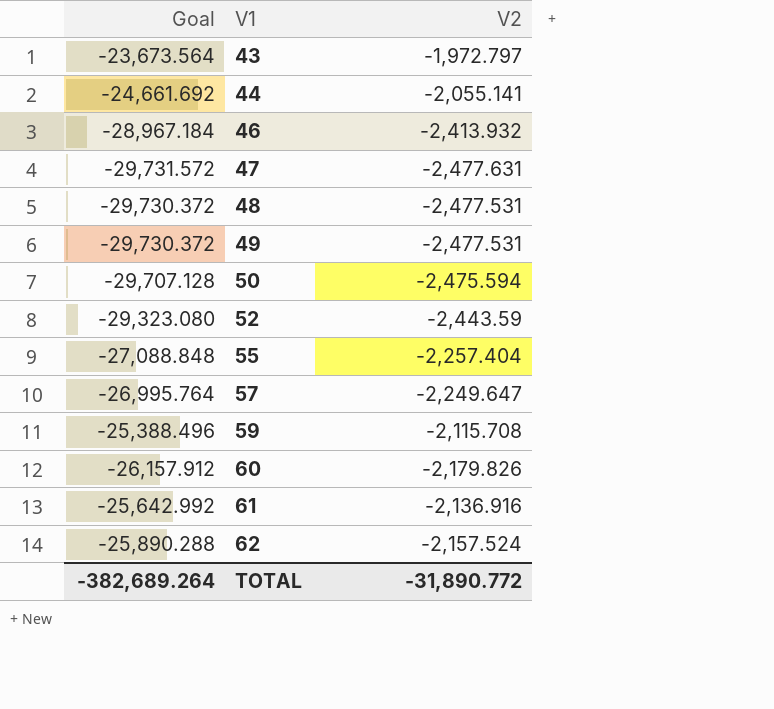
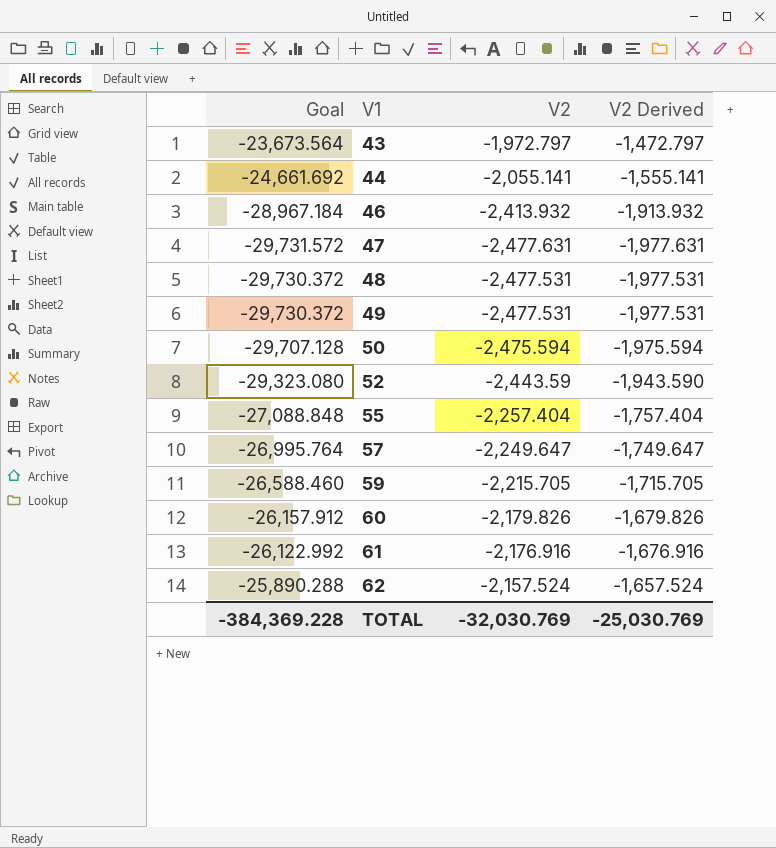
column V2 Derived | formula: none -> [V2] + 500
59 | Goal: -25,388.496 -> -26,588.460
59 | V2: -2,115.708 -> -2,215.705
61 | Goal: -25,642.992 -> -26,122.992
61 | V2: -2,136.916 -> -2,176.916
TOTAL | Goal: -382,689.264 -> -384,369.228
TOTAL | V2: -31,890.772 -> -32,030.769

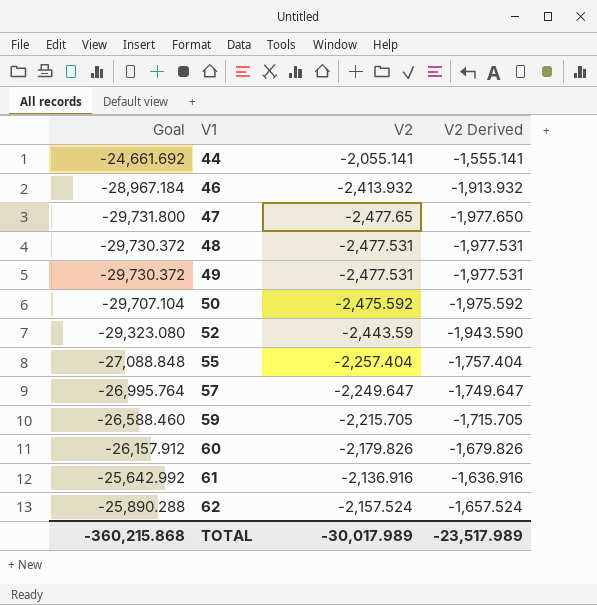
row 43: -23,673.564 | -1,972.797 | -1,472.797 -> none
47 | Goal: -29,731.572 -> -29,731.800
47 | V2: -2,477.631 -> -2,477.65
47 | V2 Derived: -1,977.631 -> -1,977.650
50 | Goal: -29,707.128 -> -29,707.104
50 | V2: -2,475.594 -> -2,475.592
50 | V2 Derived: -1,975.594 -> -1,975.592
61 | Goal: -26,122.992 -> -25,642.992
61 | V2: -2,176.916 -> -2,136.916
61 | V2 Derived: -1,676.916 -> -1,636.916
TOTAL | Goal: -384,369.228 -> -360,215.868
TOTAL | V2: -32,030.769 -> -30,017.989
TOTAL | V2 Derived: -25,030.769 -> -23,517.989

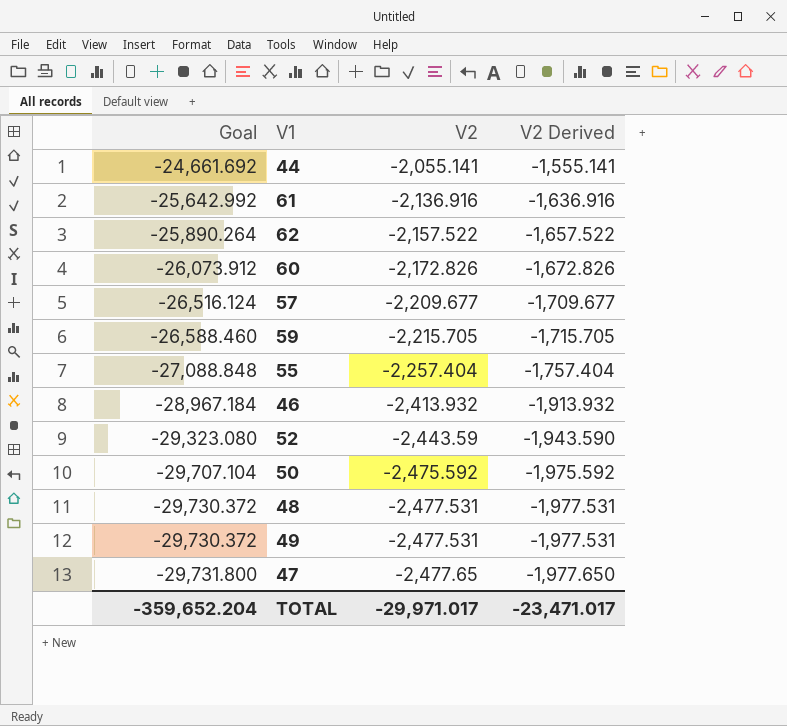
row order: V1 ascending -> Goal descending
62 | Goal: -25,890.288 -> -25,890.264
62 | V2: -2,157.524 -> -2,157.522
62 | V2 Derived: -1,657.524 -> -1,657.522
60 | Goal: -26,157.912 -> -26,073.912
60 | V2: -2,179.826 -> -2,172.826
60 | V2 Derived: -1,679.826 -> -1,672.826
57 | Goal: -26,995.764 -> -26,516.124
57 | V2: -2,249.647 -> -2,209.677
57 | V2 Derived: -1,749.647 -> -1,709.677
TOTAL | Goal: -360,215.868 -> -359,652.204
TOTAL | V2: -30,017.989 -> -29,971.017
TOTAL | V2 Derived: -23,517.989 -> -23,471.017

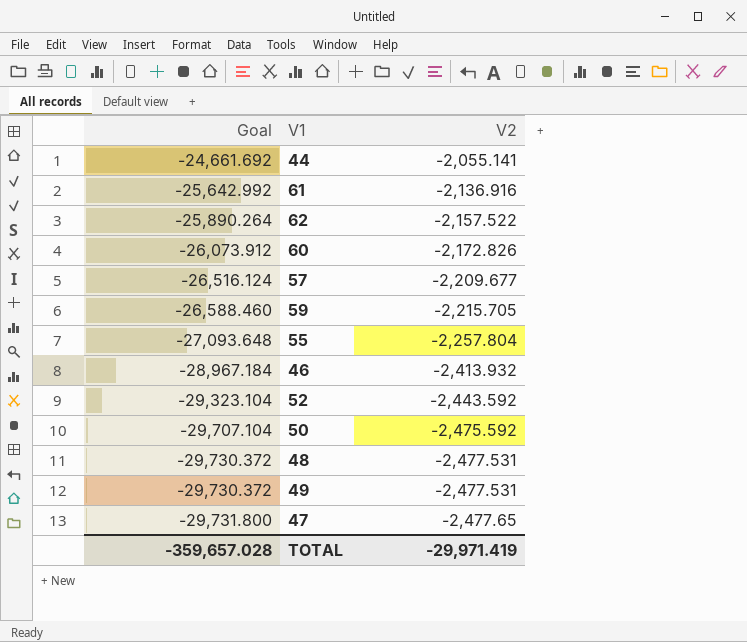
column V2 Derived | formula: [V2] + 500 -> none
55 | Goal: -27,088.848 -> -27,093.648
55 | V2: -2,257.404 -> -2,257.804
52 | Goal: -29,323.080 -> -29,323.104
52 | V2: -2,443.59 -> -2,443.592
TOTAL | Goal: -359,652.204 -> -359,657.028
TOTAL | V2: -29,971.017 -> -29,971.419

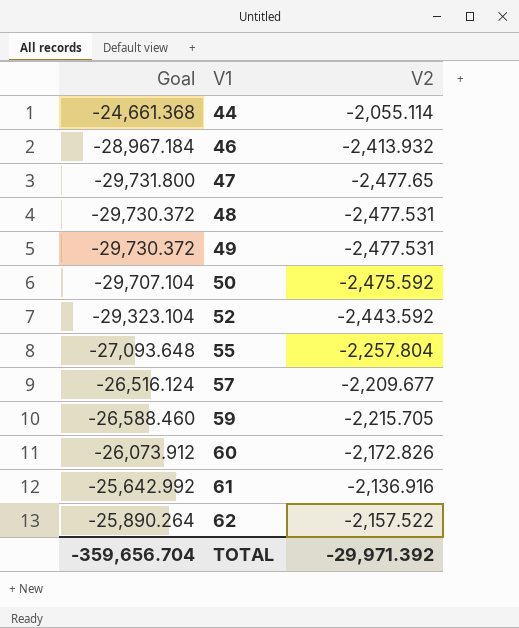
row order: Goal descending -> V1 ascending
44 | Goal: -24,661.692 -> -24,661.368
44 | V2: -2,055.141 -> -2,055.114
TOTAL | Goal: -359,657.028 -> -359,656.704
TOTAL | V2: -29,971.419 -> -29,971.392

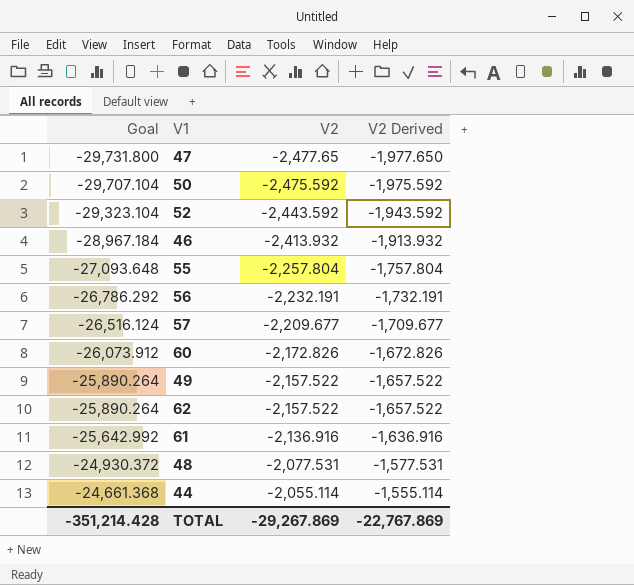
row order: V1 ascending -> Goal ascending
column V2 Derived | formula: none -> [V2] + 500
row 59: -26,588.460 | -2,215.705 -> none
row 56: none -> -26,786.292 | -2,232.191 | -1,732.191
49 | Goal: -29,730.372 -> -25,890.264
49 | V2: -2,477.531 -> -2,157.522
48 | Goal: -29,730.372 -> -24,930.372
48 | V2: -2,477.531 -> -2,077.531
TOTAL | Goal: -359,656.704 -> -351,214.428
TOTAL | V2: -29,971.392 -> -29,267.869

